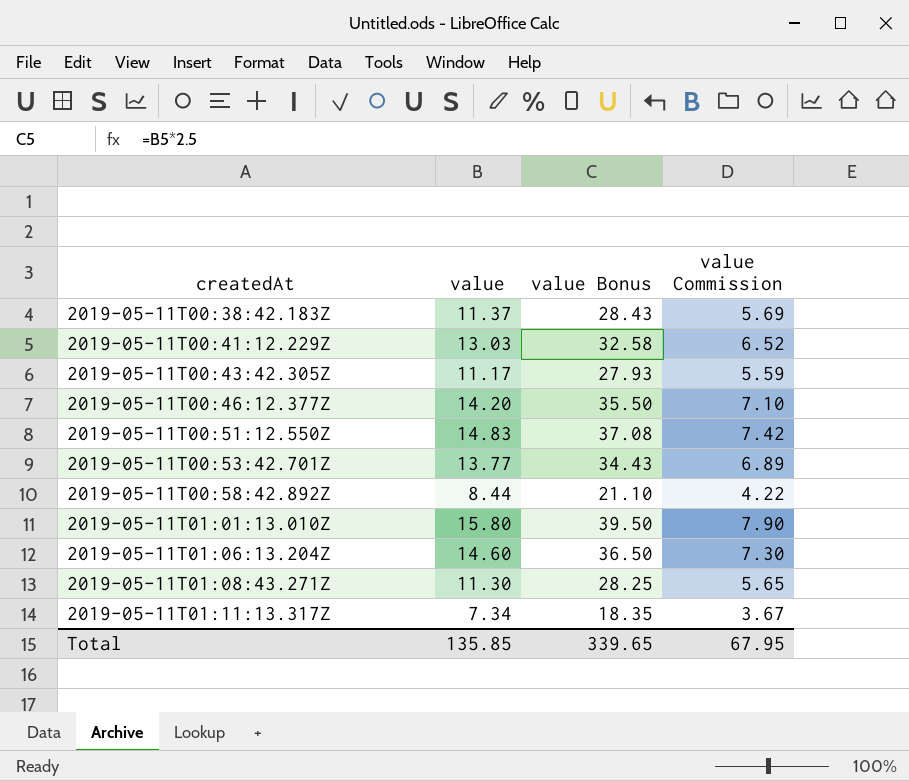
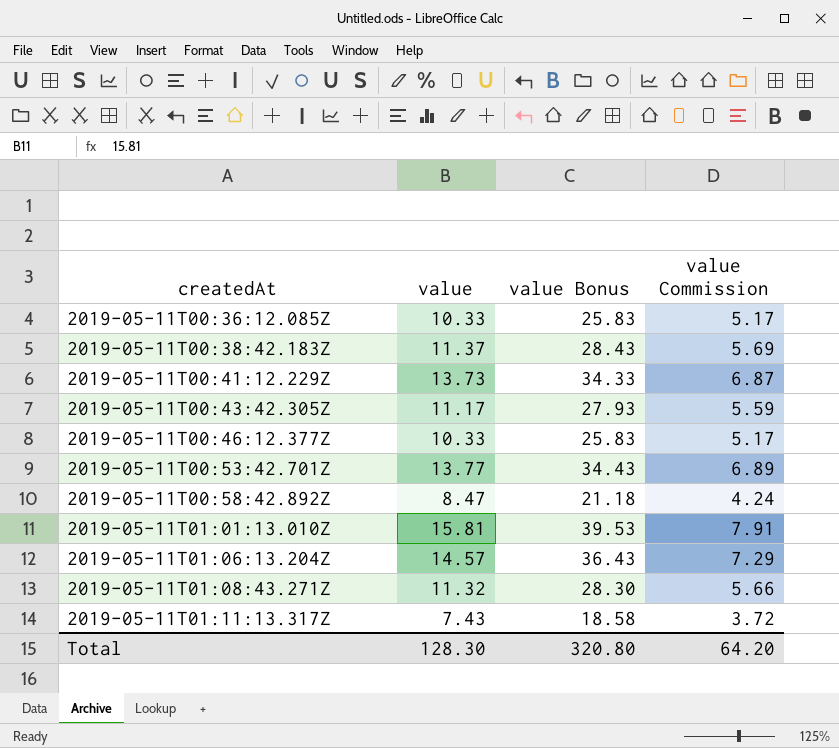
row 2019-05-11T00:51:12.550Z: 14.83 | 37.08 | 7.42 -> none
row 2019-05-11T00:36:12.085Z: none -> 10.33 | 25.83 | 5.17
2019-05-11T00:41:12.229Z | value: 13.03 -> 13.73
2019-05-11T00:41:12.229Z | value Bonus: 32.58 -> 34.33
2019-05-11T00:41:12.229Z | value Commission: 6.52 -> 6.87
2019-05-11T00:46:12.377Z | value: 14.20 -> 10.33
2019-05-11T00:46:12.377Z | value Bonus: 35.50 -> 25.83
2019-05-11T00:46:12.377Z | value Commission: 7.10 -> 5.17
2019-05-11T00:58:42.892Z | value: 8.44 -> 8.47
2019-05-11T00:58:42.892Z | value Bonus: 21.10 -> 21.18
2019-05-11T00:58:42.892Z | value Commission: 4.22 -> 4.24
2019-05-11T01:01:13.010Z | value: 15.80 -> 15.81
2019-05-11T01:01:13.010Z | value Bonus: 39.50 -> 39.53
2019-05-11T01:01:13.010Z | value Commission: 7.90 -> 7.91
2019-05-11T01:06:13.204Z | value: 14.60 -> 14.57
2019-05-11T01:06:13.204Z | value Bonus: 36.50 -> 36.43
2019-05-11T01:06:13.204Z | value Commission: 7.30 -> 7.29
2019-05-11T01:08:43.271Z | value: 11.30 -> 11.32
2019-05-11T01:08:43.271Z | value Bonus: 28.25 -> 28.30
2019-05-11T01:08:43.271Z | value Commission: 5.65 -> 5.66
2019-05-11T01:11:13.317Z | value: 7.34 -> 7.43
2019-05-11T01:11:13.317Z | value Bonus: 18.35 -> 18.58
2019-05-11T01:11:13.317Z | value Commission: 3.67 -> 3.72
Total | value: 135.85 -> 128.30
Total | value Bonus: 339.65 -> 320.80
Total | value Commission: 67.95 -> 64.20

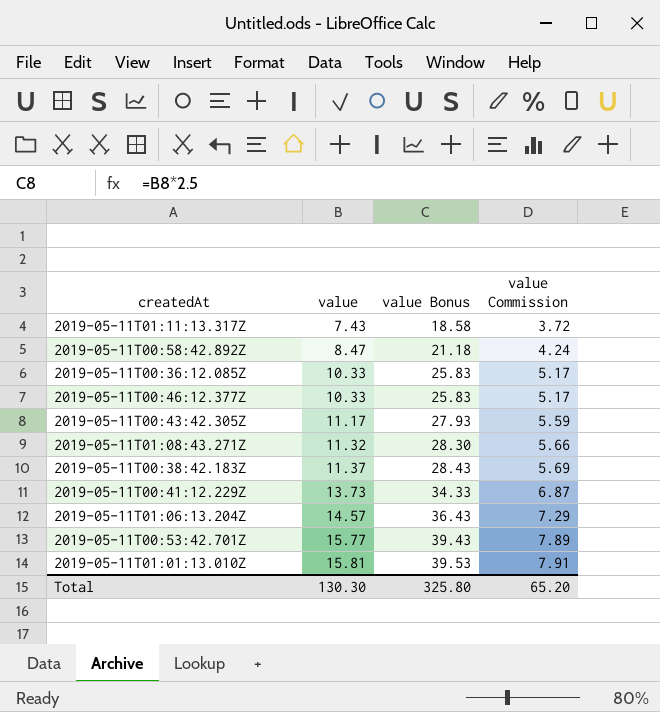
row order: createdAt ascending -> value ascending
2019-05-11T00:53:42.701Z | value: 13.77 -> 15.77
2019-05-11T00:53:42.701Z | value Bonus: 34.43 -> 39.43
2019-05-11T00:53:42.701Z | value Commission: 6.89 -> 7.89
Total | value: 128.30 -> 130.30
Total | value Bonus: 320.80 -> 325.80
Total | value Commission: 64.20 -> 65.20

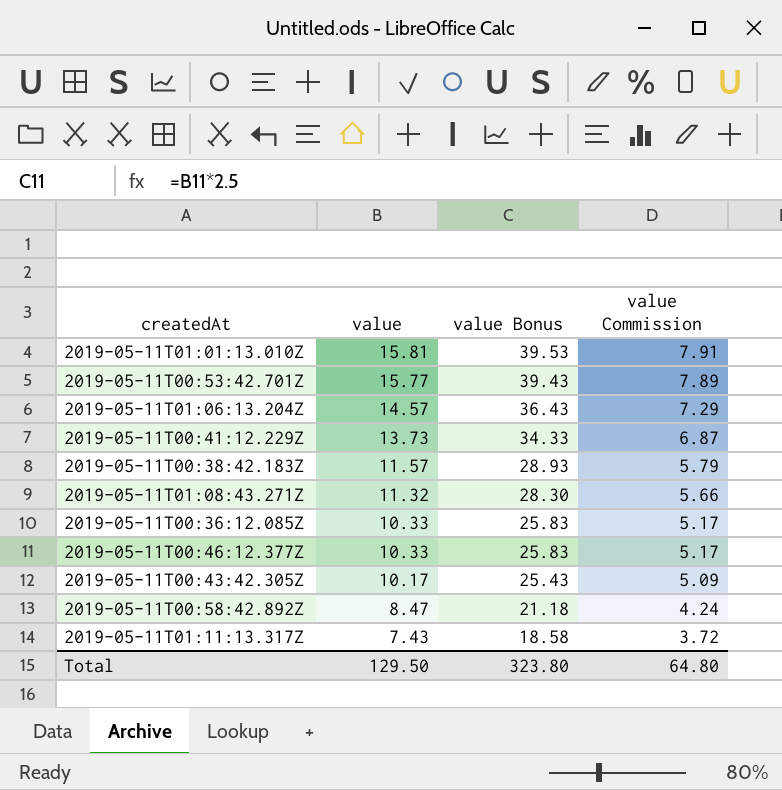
row order: value ascending -> value descending
2019-05-11T00:38:42.183Z | value: 11.37 -> 11.57
2019-05-11T00:38:42.183Z | value Bonus: 28.43 -> 28.93
2019-05-11T00:38:42.183Z | value Commission: 5.69 -> 5.79
2019-05-11T00:43:42.305Z | value: 11.17 -> 10.17
2019-05-11T00:43:42.305Z | value Bonus: 27.93 -> 25.43
2019-05-11T00:43:42.305Z | value Commission: 5.59 -> 5.09
Total | value: 130.30 -> 129.50
Total | value Bonus: 325.80 -> 323.80
Total | value Commission: 65.20 -> 64.80

